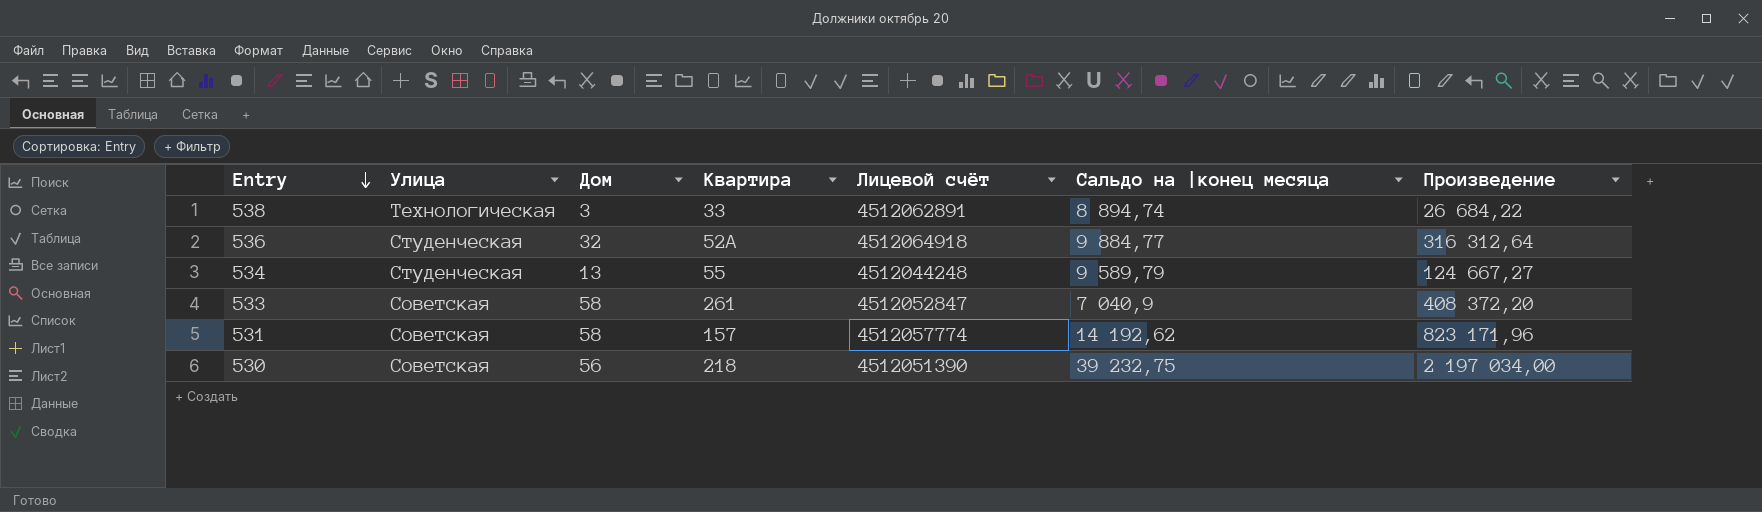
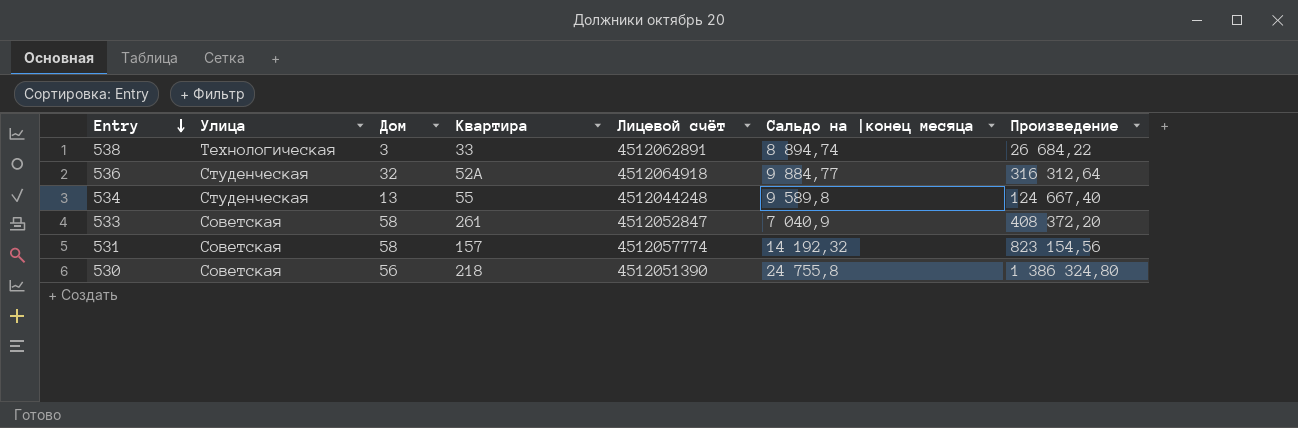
534 | Сальдо на |конец месяца: 9 589,79 -> 9 589,8
534 | Произведение: 124 667,27 -> 124 667,40
531 | Сальдо на |конец месяца: 14 192,62 -> 14 192,32
531 | Произведение: 823 171,96 -> 823 154,56
530 | Сальдо на |конец месяца: 39 232,75 -> 24 755,8
530 | Произведение: 2 197 034,00 -> 1 386 324,80

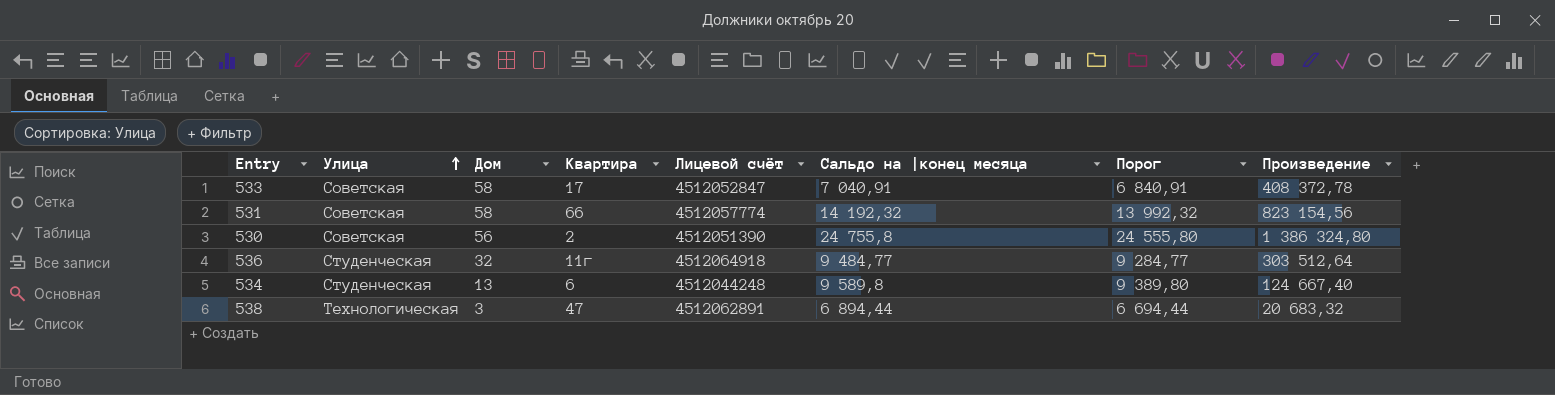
row order: Entry descending -> Улица ascending
column Порог | formula: none -> [Сальдо на |конец месяца] - 200
533 | Квартира: 261 -> 17
533 | Сальдо на |конец месяца: 7 040,9 -> 7 040,91
533 | Произведение: 408 372,20 -> 408 372,78
531 | Квартира: 157 -> 66
530 | Квартира: 218 -> 2
536 | Квартира: 52А -> 11г
536 | Сальдо на |конец месяца: 9 884,77 -> 9 484,77
536 | Произведение: 316 312,64 -> 303 512,64
534 | Квартира: 55 -> 6
538 | Квартира: 33 -> 47
538 | Сальдо на |конец месяца: 8 894,74 -> 6 894,44
538 | Произведение: 26 684,22 -> 20 683,32

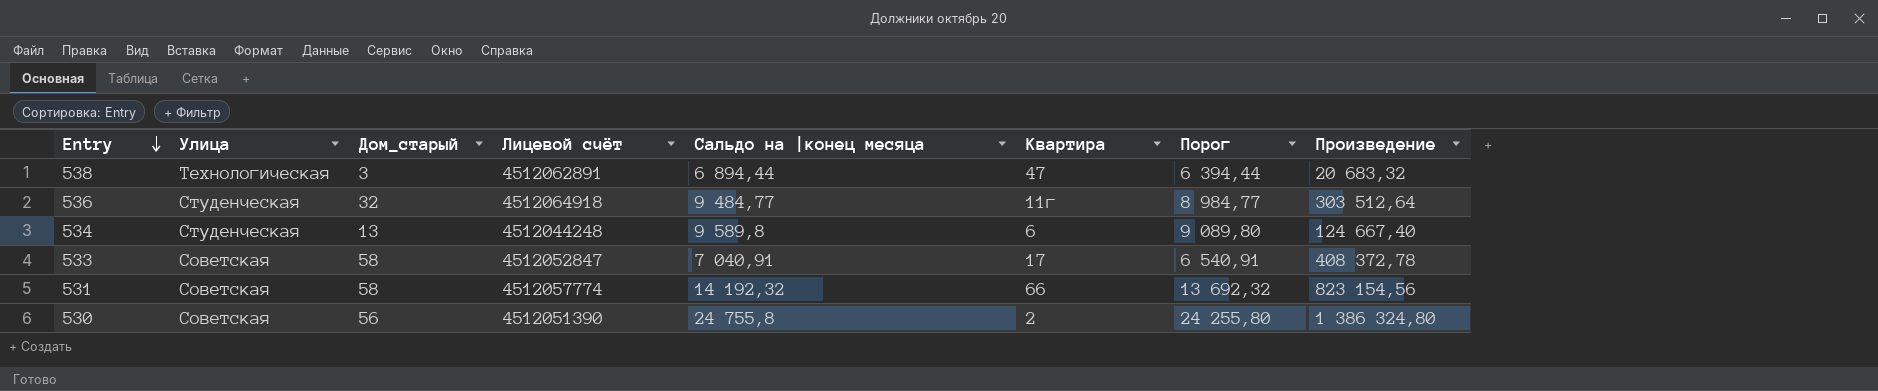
row order: Улица ascending -> Entry descending
column name: Дом -> Дом_старый
column Квартира | position: 4 -> 6
column Порог | formula: [Сальдо на |конец месяца] - 200 -> [Сальдо на |конец месяца] - 500

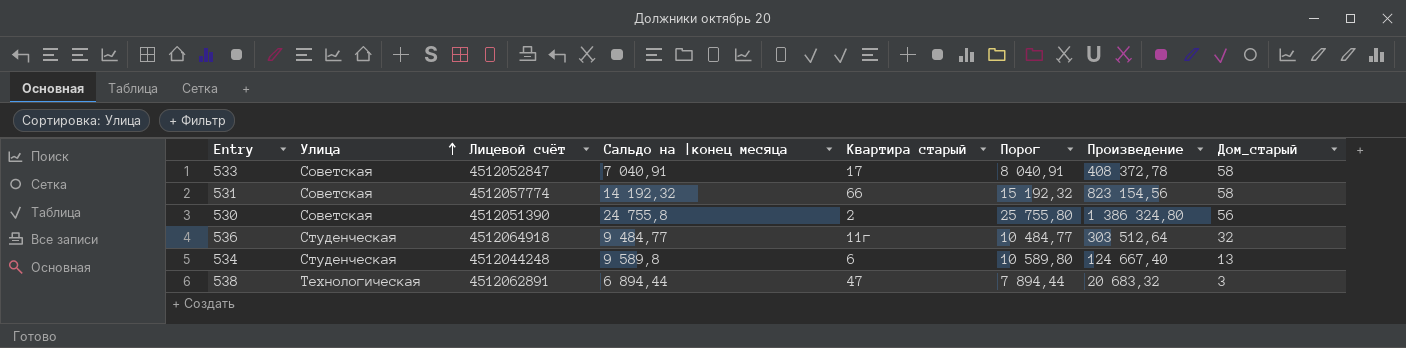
row order: Entry descending -> Улица ascending
column name: Квартира -> Квартира старый
column Порог | formula: [Сальдо на |конец месяца] - 500 -> [Сальдо на |конец месяца] + 1000
column Дом_старый | position: 3 -> 8

